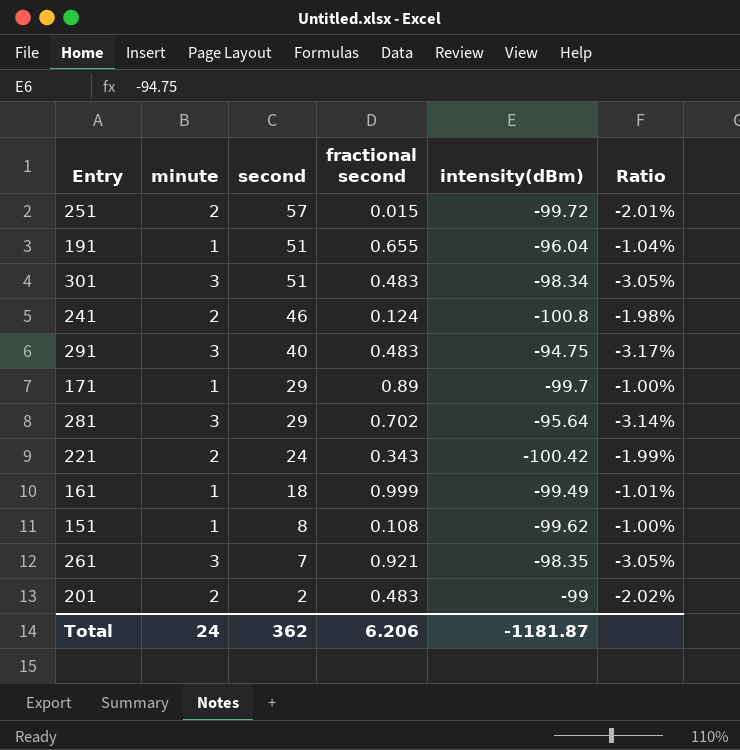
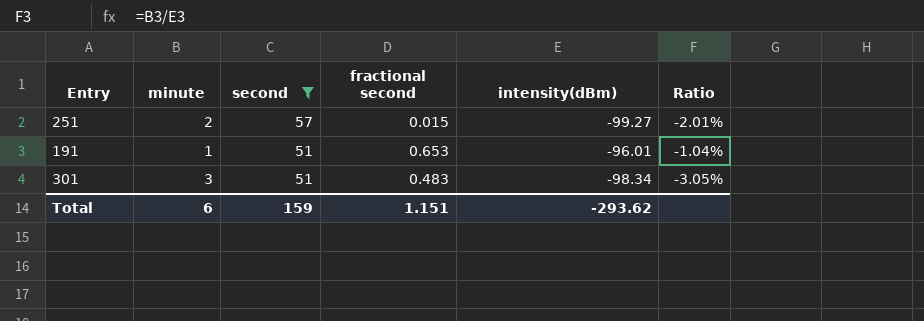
filter: none -> second >= 51
251 | intensity(dBm): -99.72 -> -99.27
191 | fractional second: 0.655 -> 0.653
191 | intensity(dBm): -96.04 -> -96.01
Total | minute: 24 -> 6
Total | second: 362 -> 159
Total | fractional second: 6.206 -> 1.151
Total | intensity(dBm): -1181.87 -> -293.62

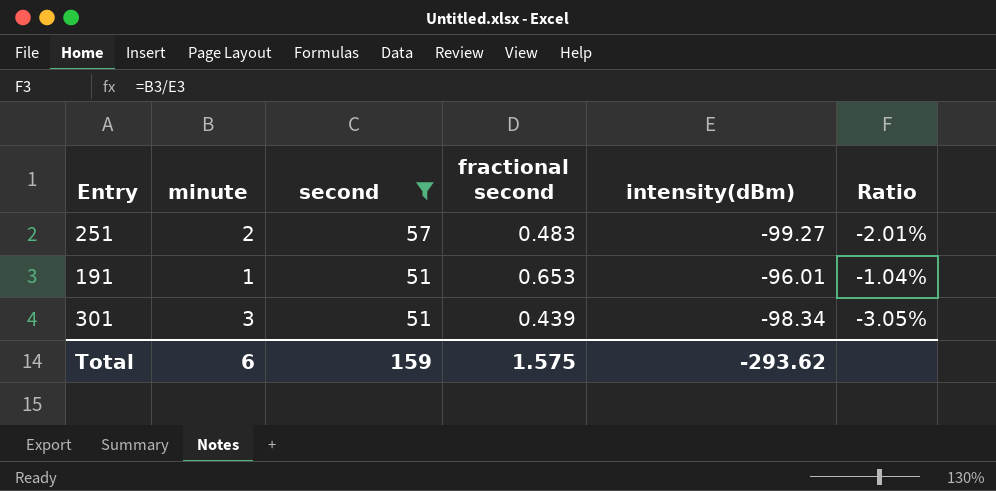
251 | fractional second: 0.015 -> 0.483
301 | fractional second: 0.483 -> 0.439
Total | fractional second: 1.151 -> 1.575

